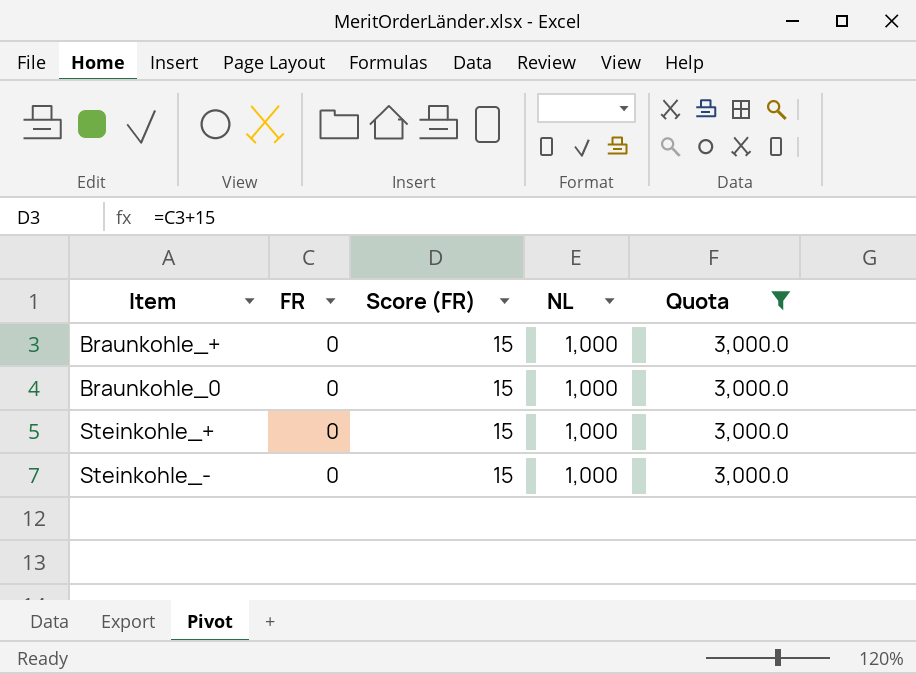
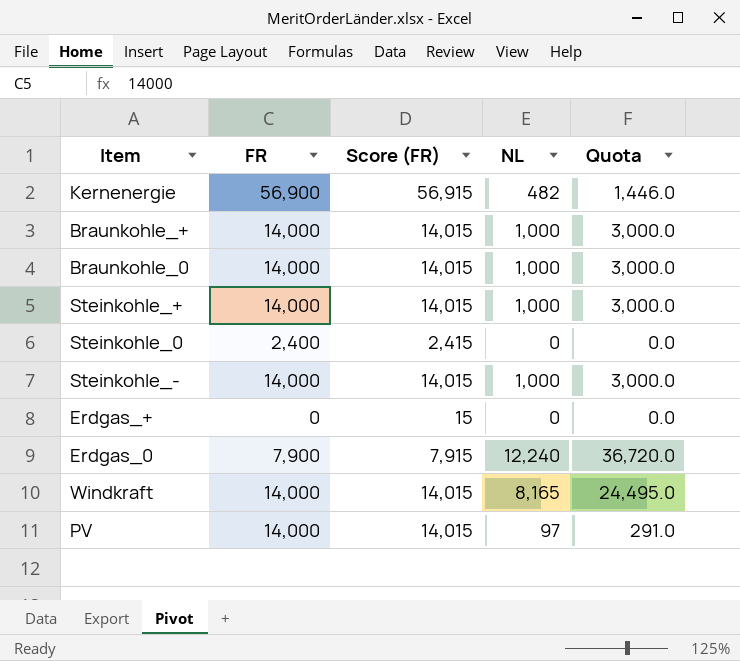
filter: Quota = 3,000.0 -> none
Braunkohle_+ | FR: 0 -> 14,000
Braunkohle_+ | Score (FR): 15 -> 14,015
Braunkohle_0 | FR: 0 -> 14,000
Braunkohle_0 | Score (FR): 15 -> 14,015
Steinkohle_+ | FR: 0 -> 14,000
Steinkohle_+ | Score (FR): 15 -> 14,015
Steinkohle_- | FR: 0 -> 14,000
Steinkohle_- | Score (FR): 15 -> 14,015

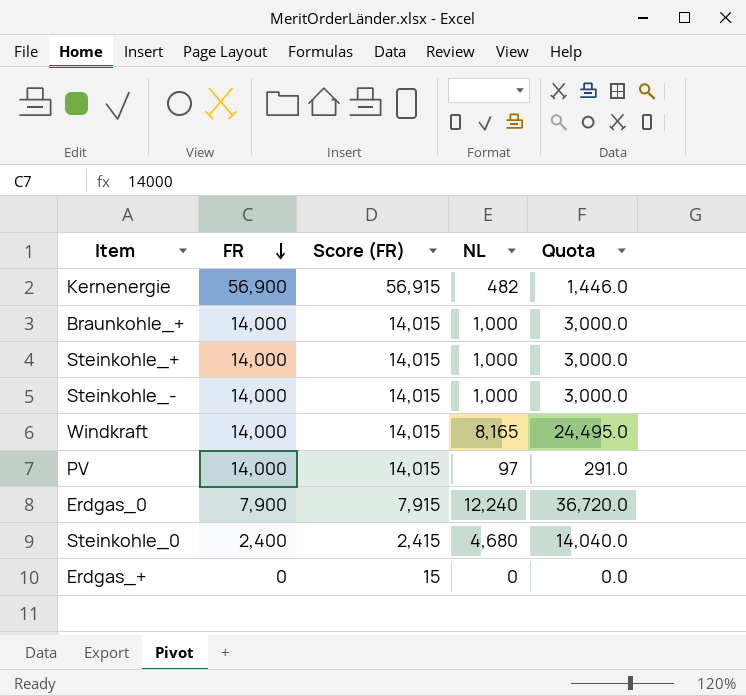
row order: none -> FR descending
row Braunkohle_0: 14,000 | 14,015 | 1,000 | 3,000.0 -> none
Steinkohle_0 | NL: 0 -> 4,680
Steinkohle_0 | Quota: 0.0 -> 14,040.0

